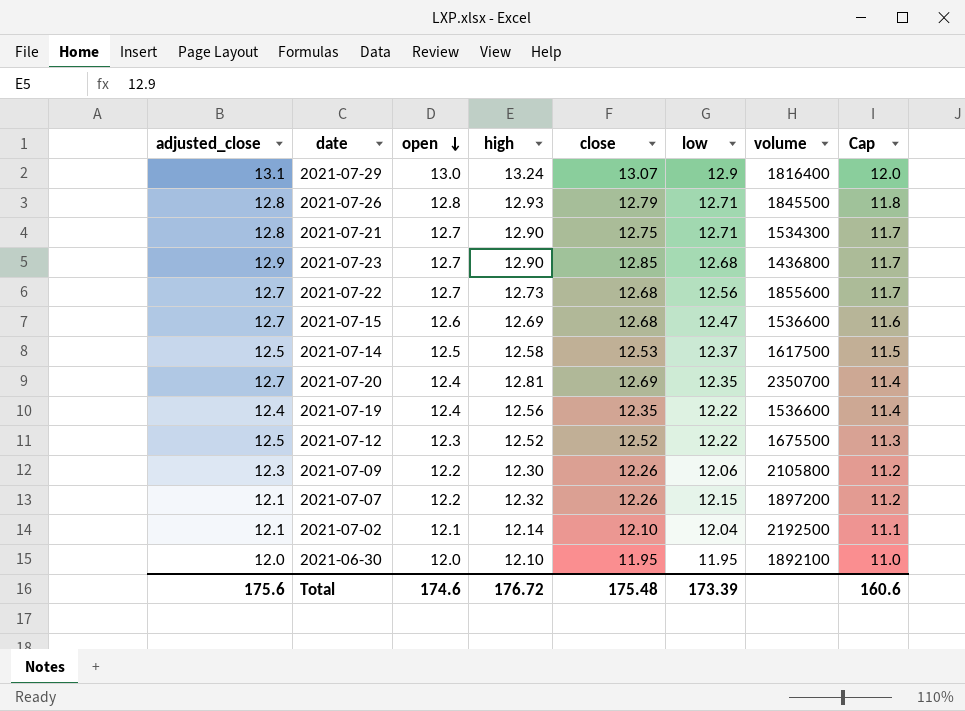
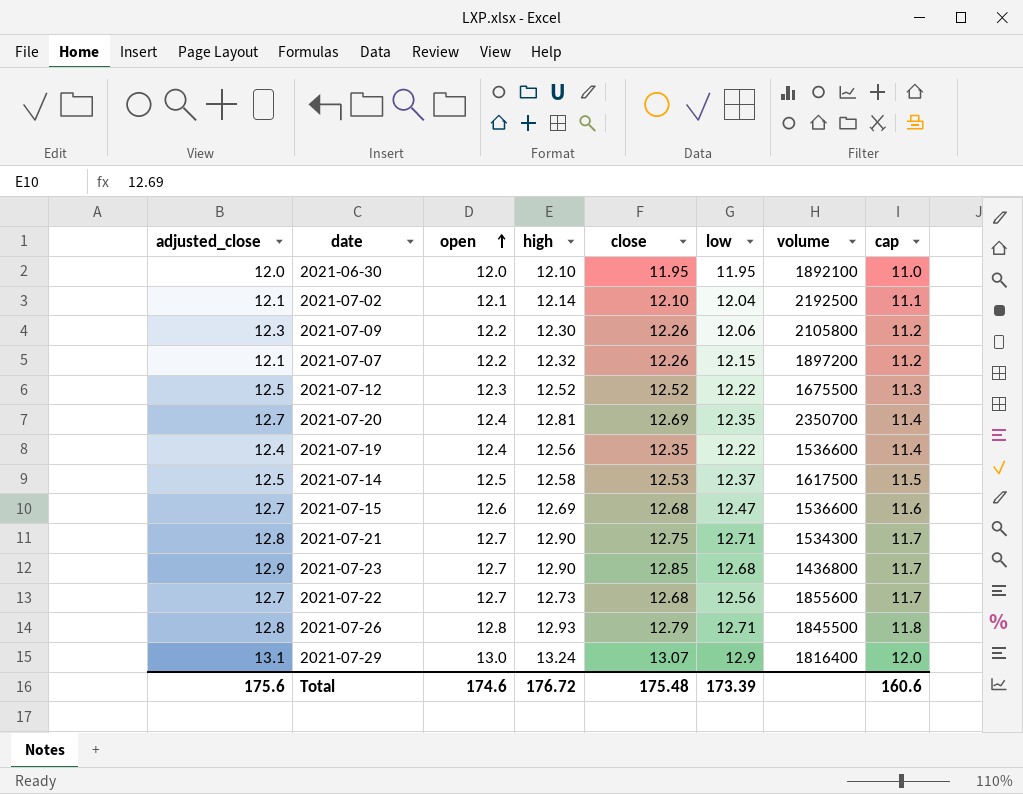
row order: open descending -> open ascending
column name: Cap -> cap

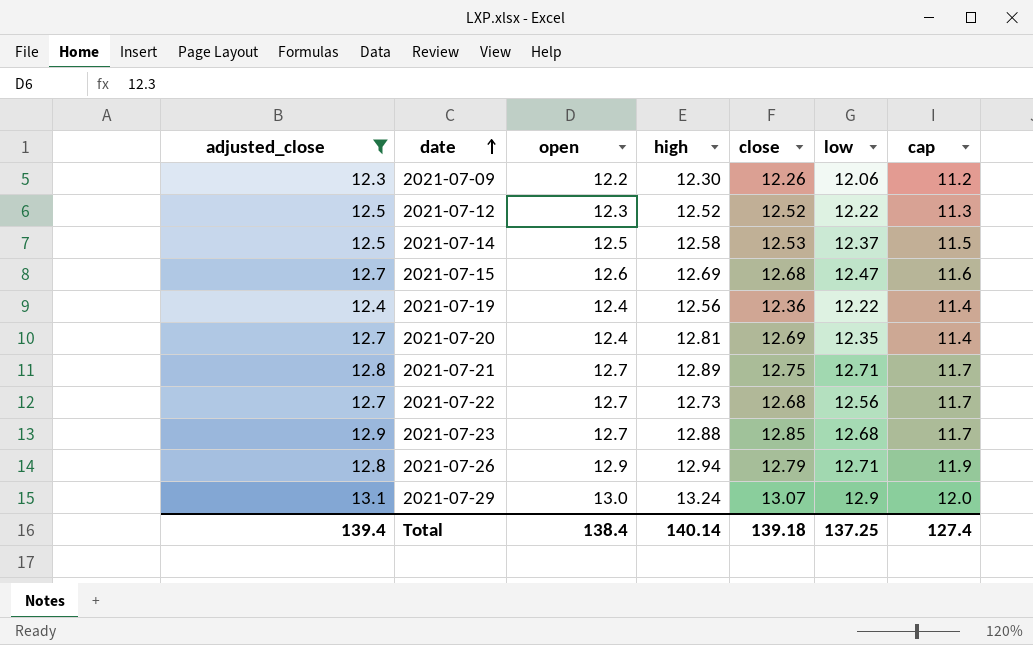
filter: none -> adjusted_close >= 12.3
row order: open ascending -> date ascending
column volume | position: 7 -> none
2021-07-19 | close: 12.35 -> 12.36
2021-07-21 | high: 12.90 -> 12.89
2021-07-23 | high: 12.90 -> 12.88
2021-07-26 | open: 12.8 -> 12.9
2021-07-26 | high: 12.93 -> 12.94
2021-07-26 | cap: 11.8 -> 11.9
Total | adjusted_close: 175.6 -> 139.4
Total | open: 174.6 -> 138.4
Total | high: 176.72 -> 140.14
Total | close: 175.48 -> 139.18
Total | low: 173.39 -> 137.25
Total | cap: 160.6 -> 127.4

